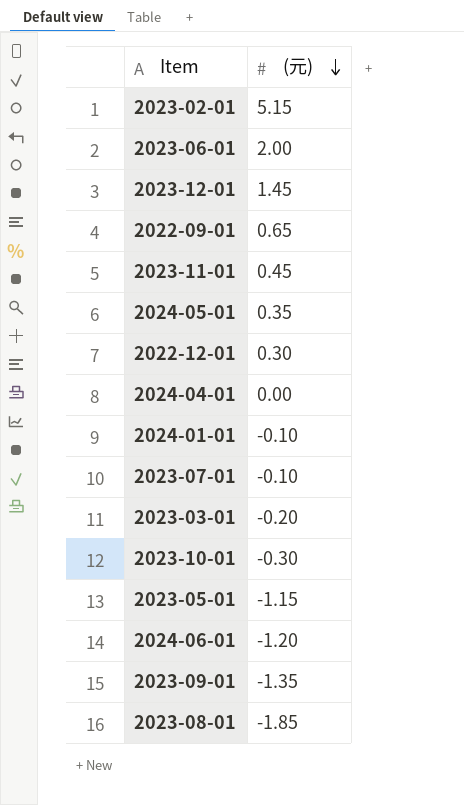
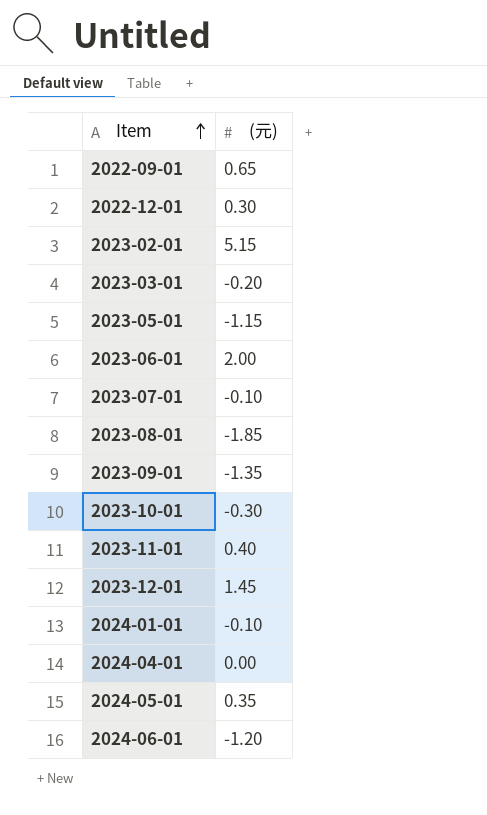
row order: (元) descending -> Item ascending
2023-11-01 | (元): 0.45 -> 0.40

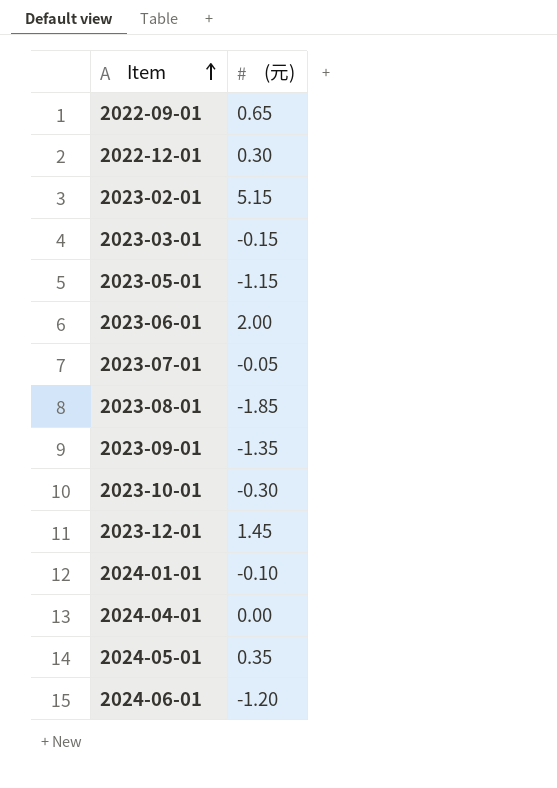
row 2023-11-01: 0.40 -> none
2023-03-01 | (元): -0.20 -> -0.15
2023-07-01 | (元): -0.10 -> -0.05

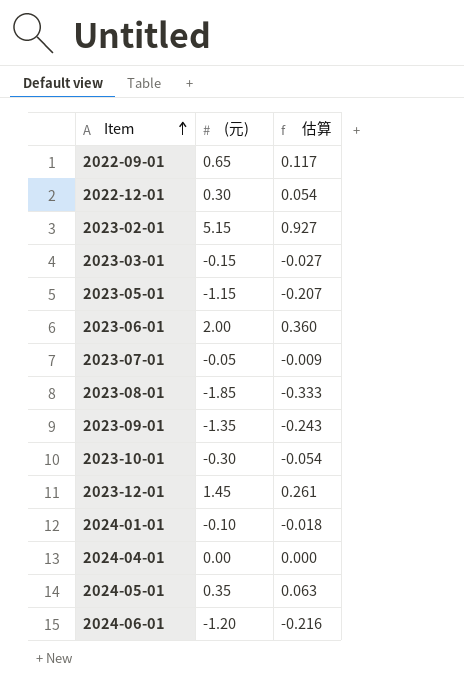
column 估算 | formula: none -> [(元)] * 0.18

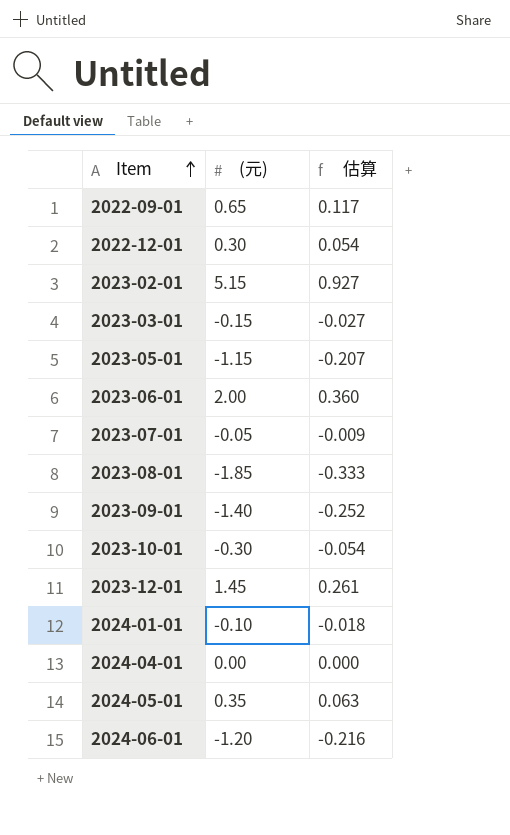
2023-09-01 | (元): -1.35 -> -1.40
2023-09-01 | 估算: -0.243 -> -0.252

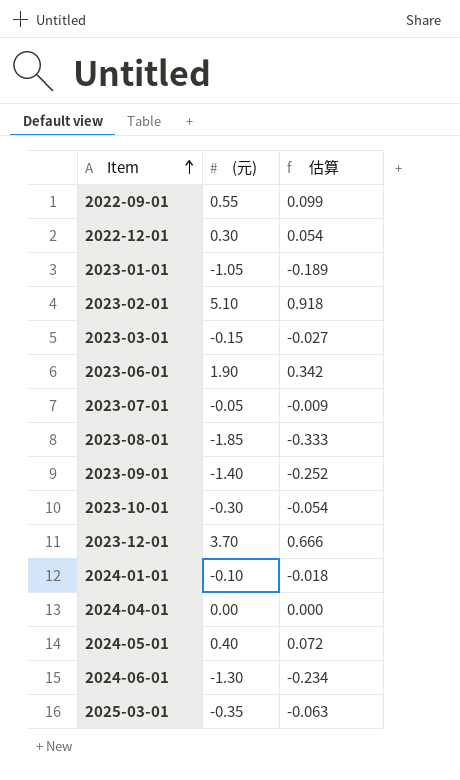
row 2023-05-01: -1.15 | -0.207 -> none
2022-09-01 | (元): 0.65 -> 0.55
2022-09-01 | 估算: 0.117 -> 0.099
row 2023-01-01: none -> -1.05 | -0.189
2023-02-01 | (元): 5.15 -> 5.10
2023-02-01 | 估算: 0.927 -> 0.918
2023-06-01 | (元): 2.00 -> 1.90
2023-06-01 | 估算: 0.360 -> 0.342
2023-12-01 | (元): 1.45 -> 3.70
2023-12-01 | 估算: 0.261 -> 0.666
2024-05-01 | (元): 0.35 -> 0.40
2024-05-01 | 估算: 0.063 -> 0.072
2024-06-01 | (元): -1.20 -> -1.30
2024-06-01 | 估算: -0.216 -> -0.234
row 2025-03-01: none -> -0.35 | -0.063

